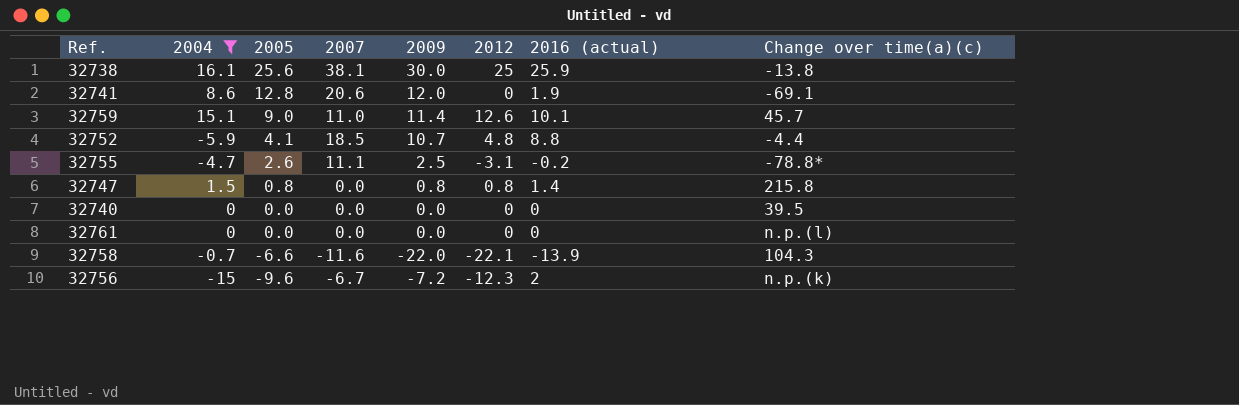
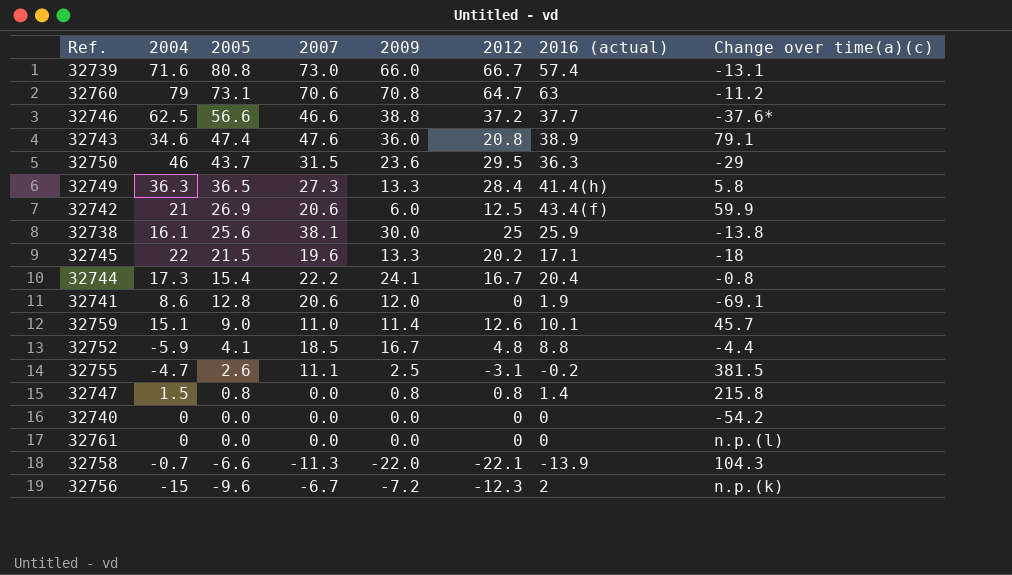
filter: 2004 <= 16.1 -> none
32752 | 2009: 10.7 -> 16.7
32755 | Change over time(a)(c): -78.8* -> 381.5
32740 | Change over time(a)(c): 39.5 -> -54.2
32758 | 2007: -11.6 -> -11.3

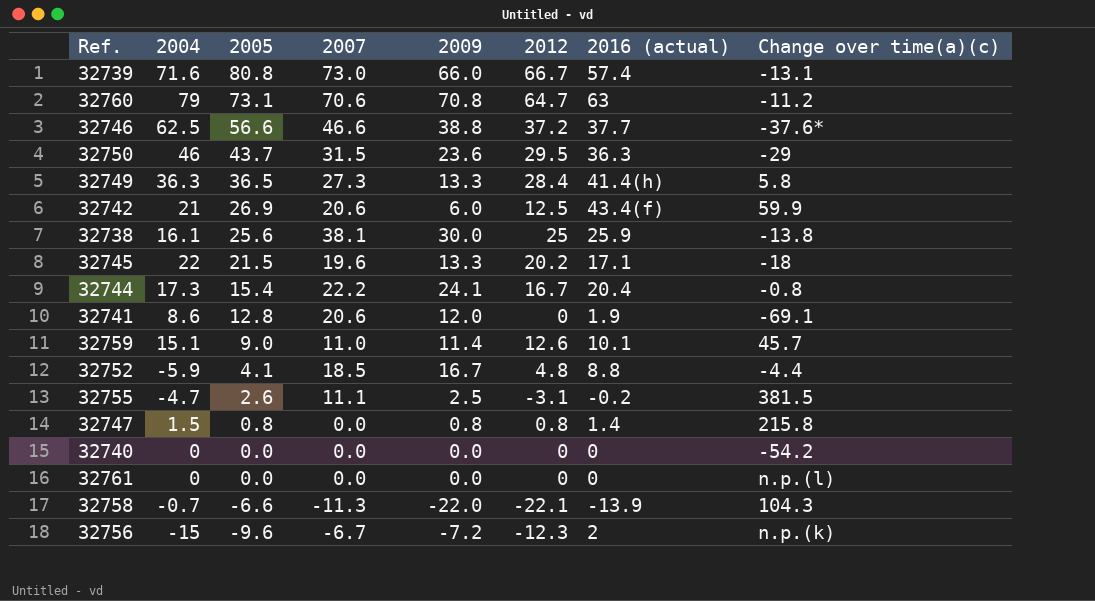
row 32743: 34.6 | 47.4 | 47.6 | 36.0 | 20.8 | 38.9 | 79.1 -> none

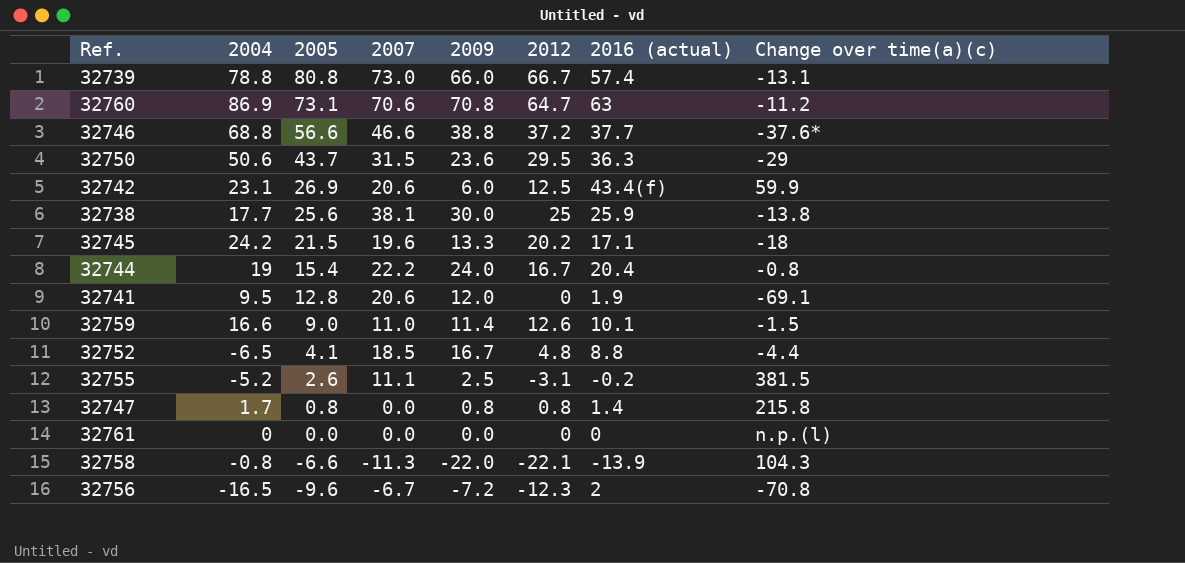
row 32749: 36.3 | 36.5 | 27.3 | 13.3 | 28.4 | 41.4(h) | 5.8 -> none
row 32740: 0 | 0.0 | 0.0 | 0.0 | 0 | 0 | -54.2 -> none
32739 | 2004: 71.6 -> 78.8
32760 | 2004: 79 -> 86.9
32746 | 2004: 62.5 -> 68.8
32750 | 2004: 46 -> 50.6
32742 | 2004: 21 -> 23.1
32738 | 2004: 16.1 -> 17.7
32745 | 2004: 22 -> 24.2
32744 | 2004: 17.3 -> 19
32744 | 2009: 24.1 -> 24.0
32741 | 2004: 8.6 -> 9.5
32759 | 2004: 15.1 -> 16.6
32759 | Change over time(a)(c): 45.7 -> -1.5
32752 | 2004: -5.9 -> -6.5
32755 | 2004: -4.7 -> -5.2
32747 | 2004: 1.5 -> 1.7
32758 | 2004: -0.7 -> -0.8
32756 | 2004: -15 -> -16.5
32756 | Change over time(a)(c): n.p.(k) -> -70.8

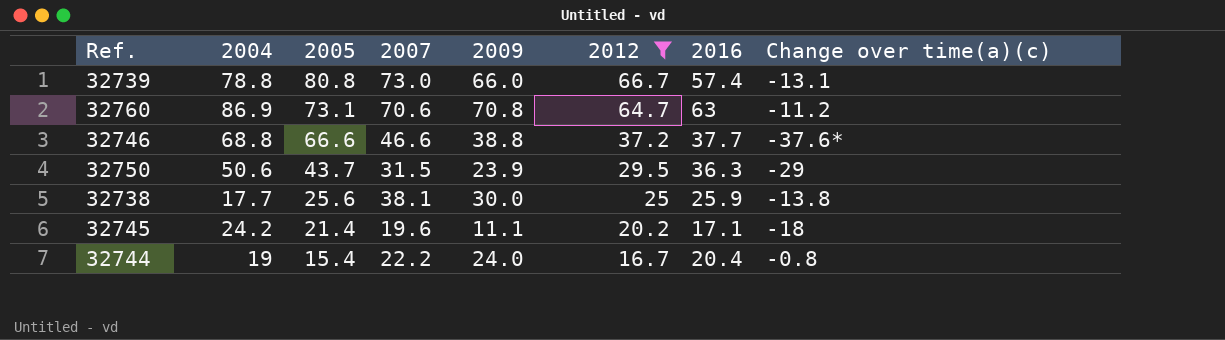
filter: none -> 2012 >= 16.7
column name: 2016 (actual) -> 2016
32746 | 2005: 56.6 -> 66.6
32750 | 2009: 23.6 -> 23.9
32745 | 2005: 21.5 -> 21.4
32745 | 2009: 13.3 -> 11.1

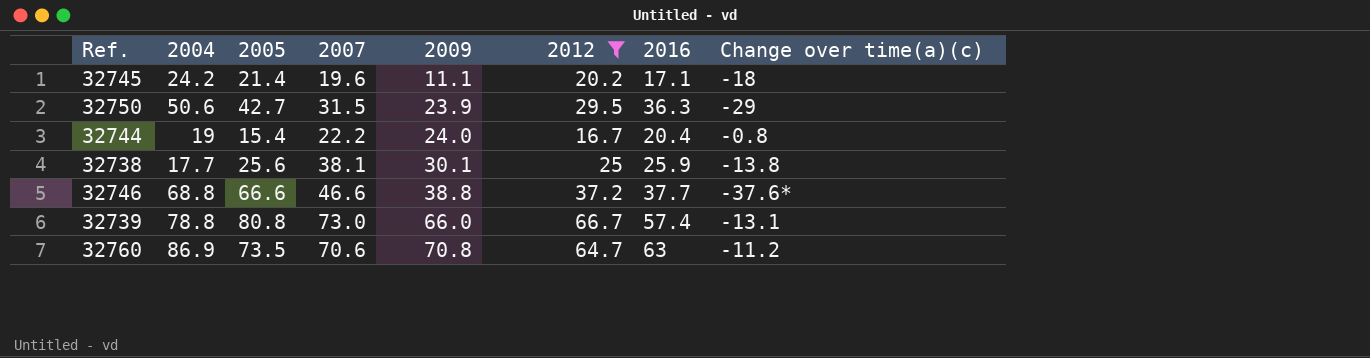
row order: 2005 descending -> 2009 ascending
32750 | 2005: 43.7 -> 42.7
32738 | 2009: 30.0 -> 30.1
32760 | 2005: 73.1 -> 73.5

